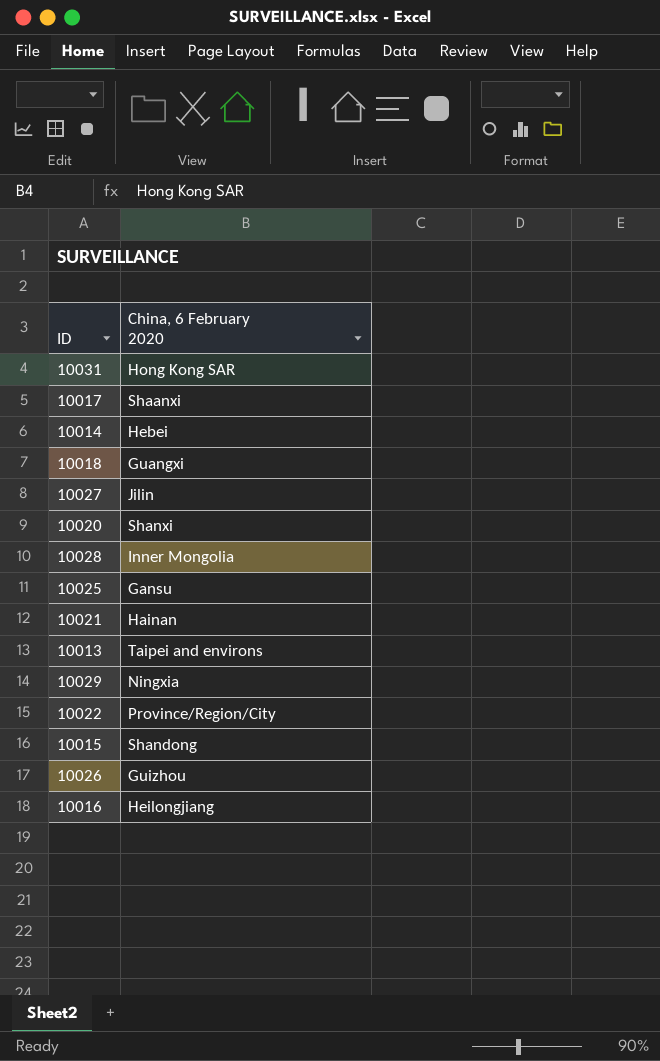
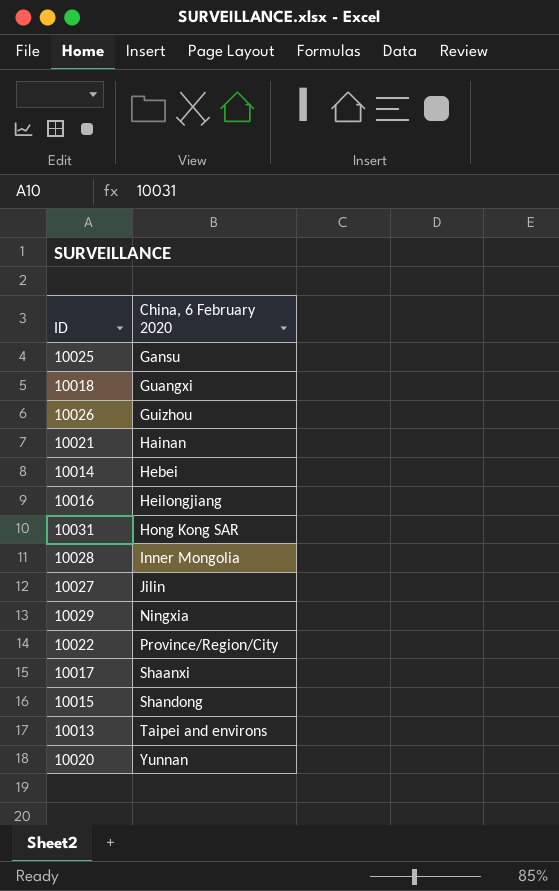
row order: none -> China, 6 February 2020 ascending
10020 | China, 6 February 2020: Shanxi -> Yunnan

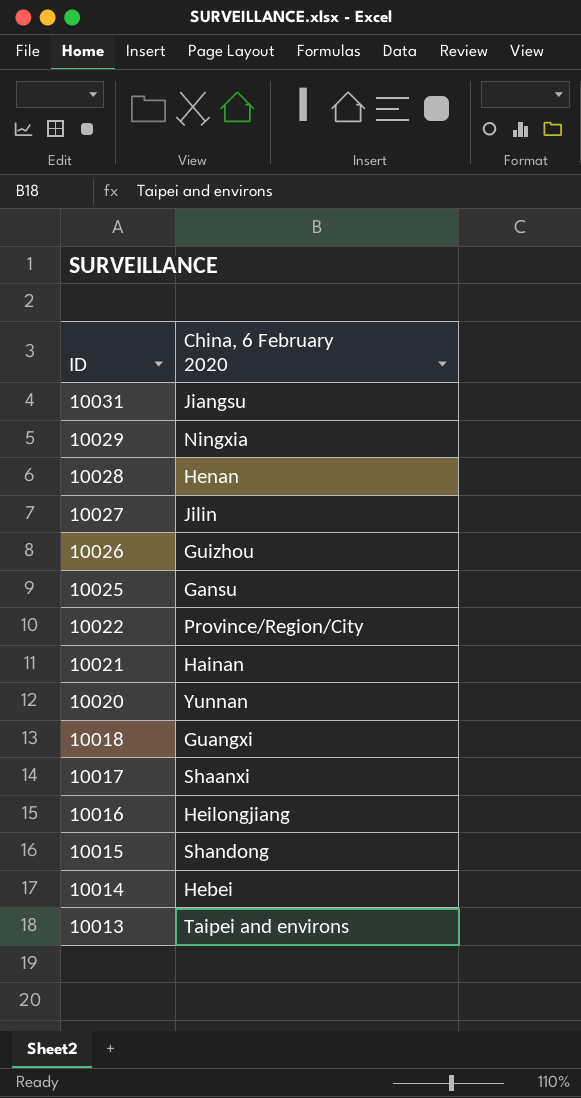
row order: China, 6 February 2020 ascending -> ID descending
10031 | China, 6 February 2020: Hong Kong SAR -> Jiangsu
10028 | China, 6 February 2020: Inner Mongolia -> Henan

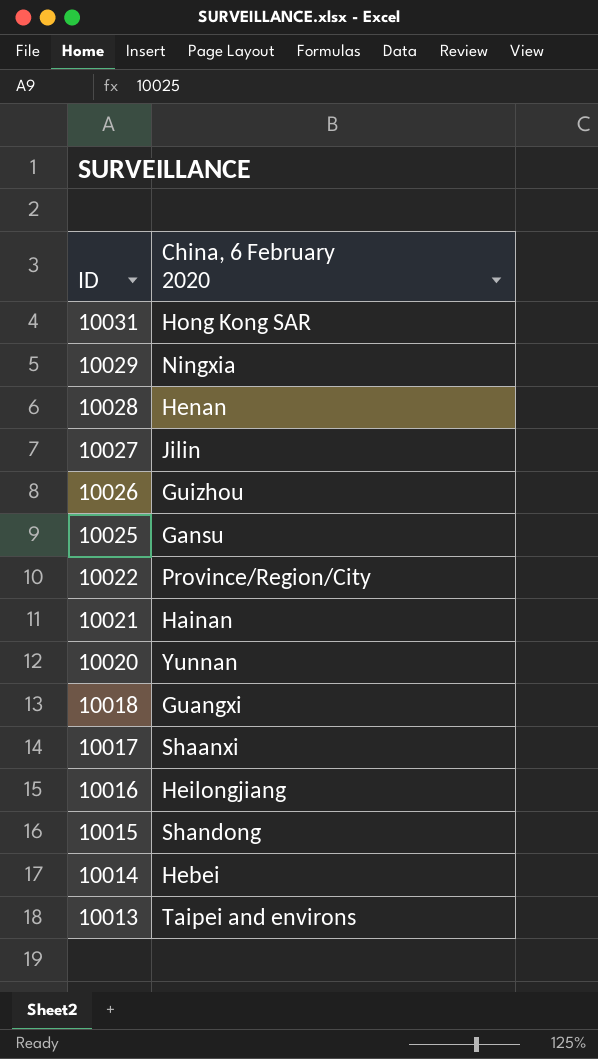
10031 | China, 6 February 2020: Jiangsu -> Hong Kong SAR

